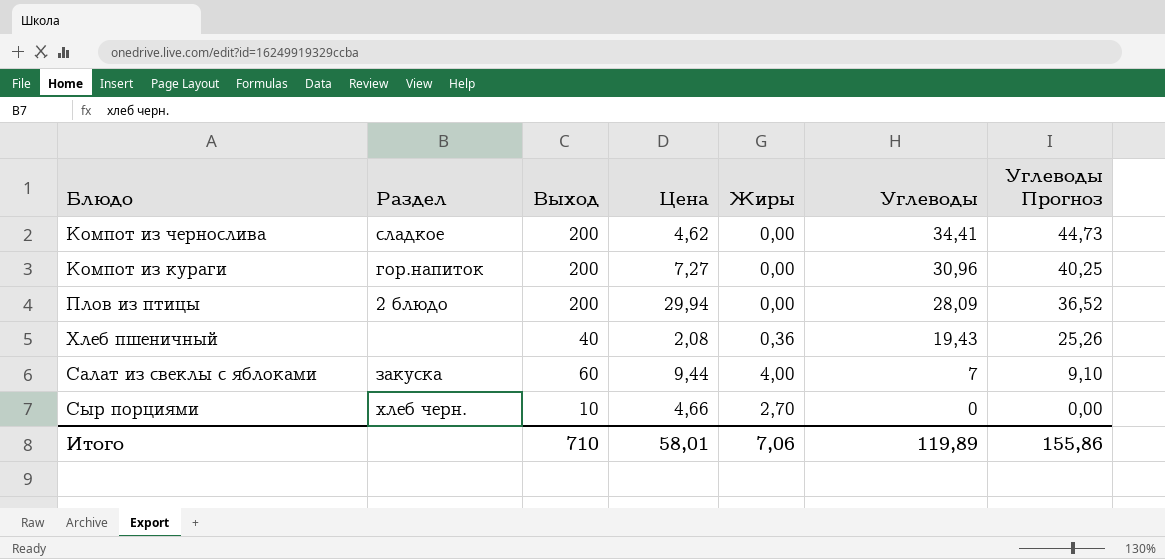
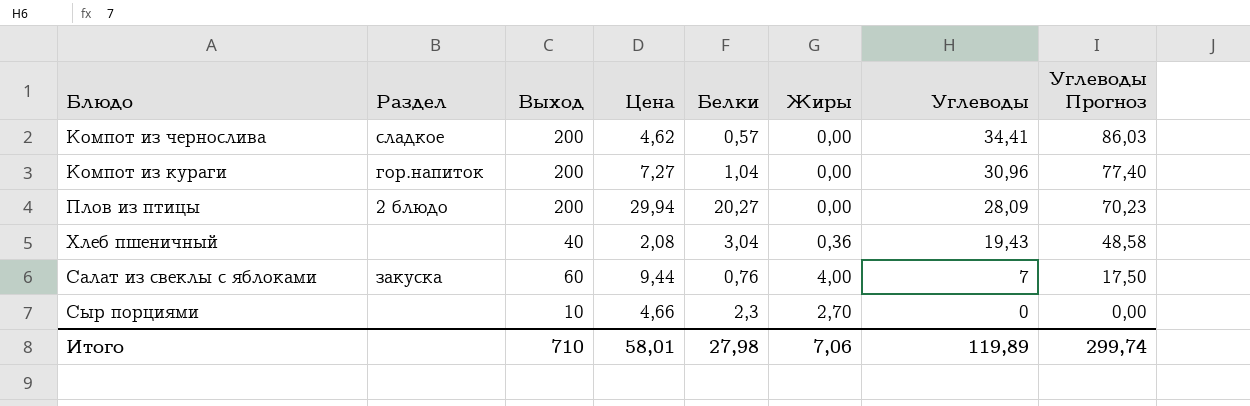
column Белки | position: none -> 5
column Углеводы Прогноз | formula: [Углеводы] * 1,3 -> [Углеводы] * 2,5
Сыр порциями | Раздел: хлеб черн. -> none
Итого | Углеводы Прогноз: 155,86 -> 299,74

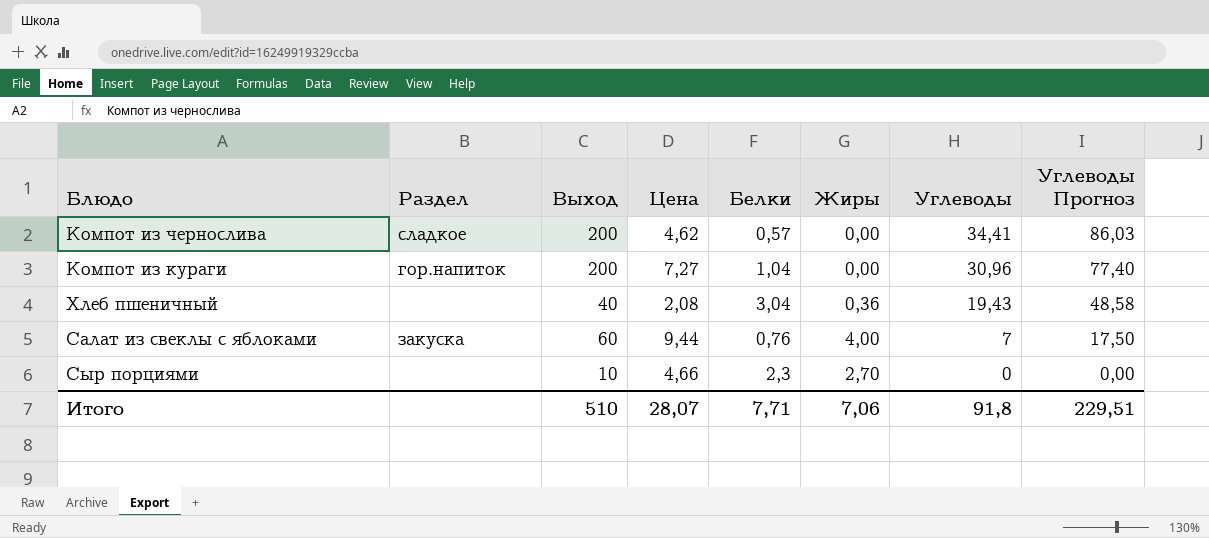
row Плов из птицы: 2 блюдо | 200 | 29,94 | 20,27 | 0,00 | 28,09 | 70,23 -> none
Итого | Выход: 710 -> 510
Итого | Цена: 58,01 -> 28,07
Итого | Белки: 27,98 -> 7,71
Итого | Углеводы: 119,89 -> 91,8
Итого | Углеводы Прогноз: 299,74 -> 229,51

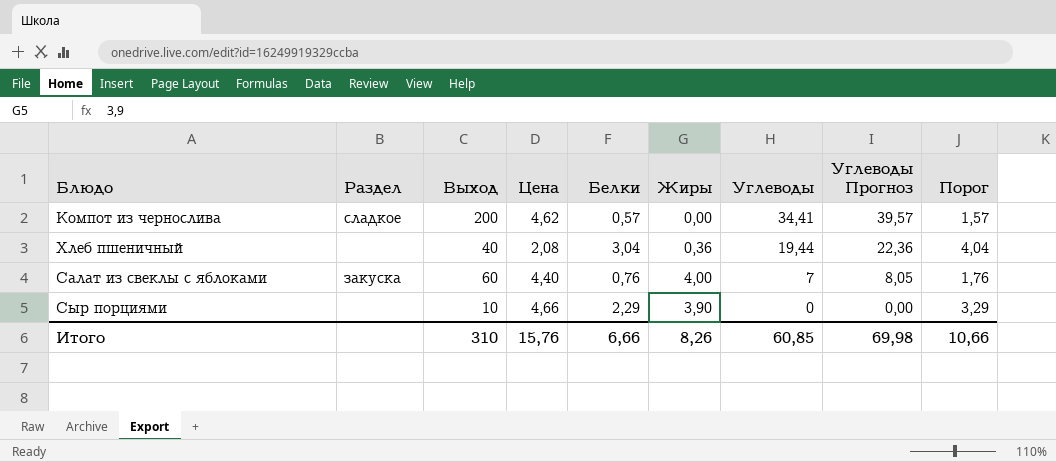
column Углеводы Прогноз | formula: [Углеводы] * 2,5 -> [Углеводы] * 1,15
column Порог | formula: none -> [Белки] + 1
row Компот из кураги: гор.напиток | 200 | 7,27 | 1,04 | 0,00 | 30,96 | 77,40 -> none
Хлеб пшеничный | Углеводы: 19,43 -> 19,44
Салат из свеклы с яблоками | Цена: 9,44 -> 4,40
Сыр порциями | Белки: 2,3 -> 2,29
Сыр порциями | Жиры: 2,70 -> 3,90
Итого | Выход: 510 -> 310
Итого | Цена: 28,07 -> 15,76
Итого | Белки: 7,71 -> 6,66
Итого | Жиры: 7,06 -> 8,26
Итого | Углеводы: 91,8 -> 60,85
Итого | Углеводы Прогноз: 229,51 -> 69,98

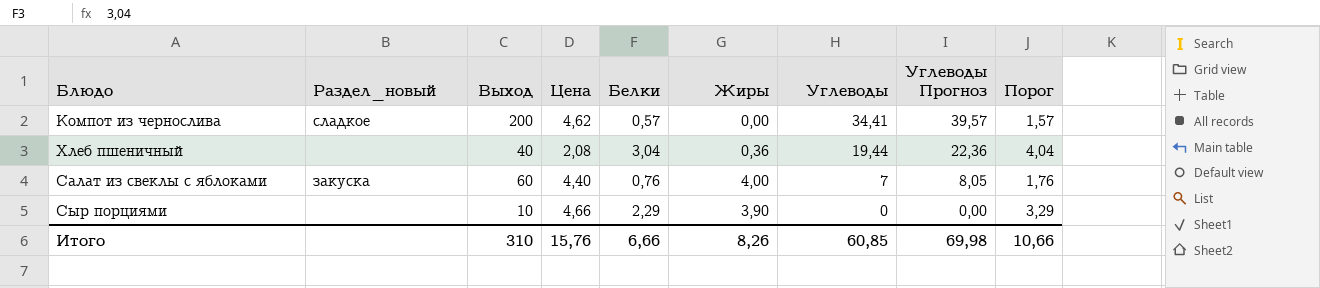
column name: Раздел -> Раздел_новый

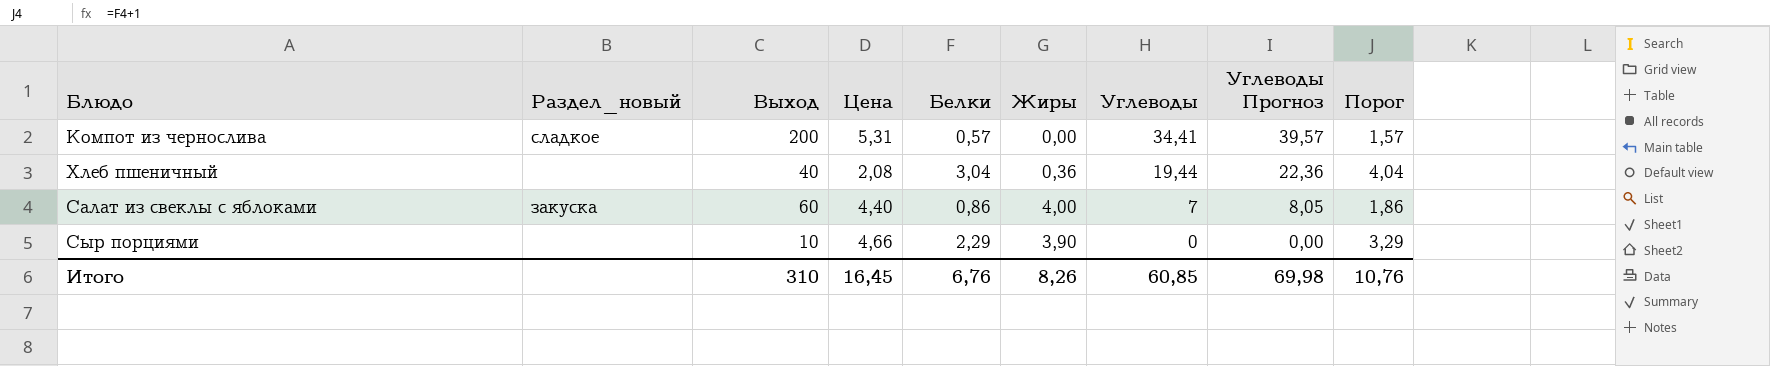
Компот из чернослива | Цена: 4,62 -> 5,31
Салат из свеклы с яблоками | Белки: 0,76 -> 0,86
Салат из свеклы с яблоками | Порог: 1,76 -> 1,86
Итого | Цена: 15,76 -> 16,45
Итого | Белки: 6,66 -> 6,76
Итого | Порог: 10,66 -> 10,76

